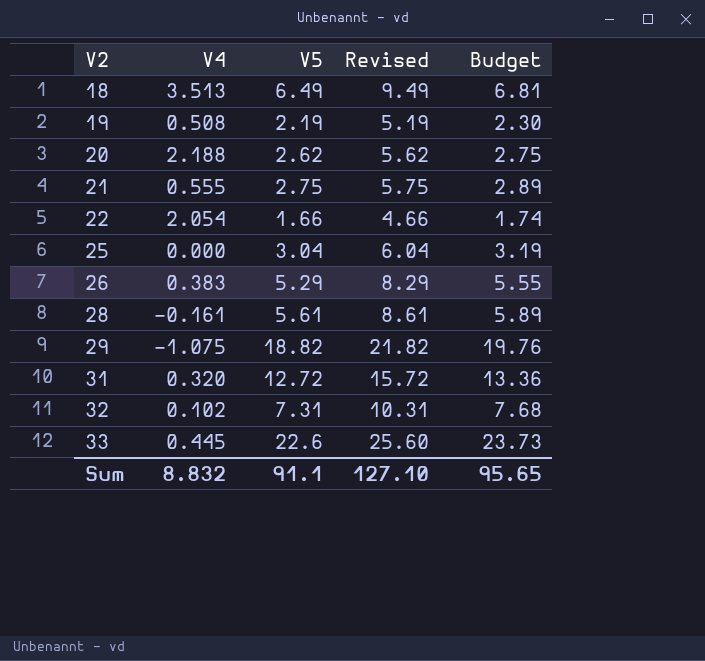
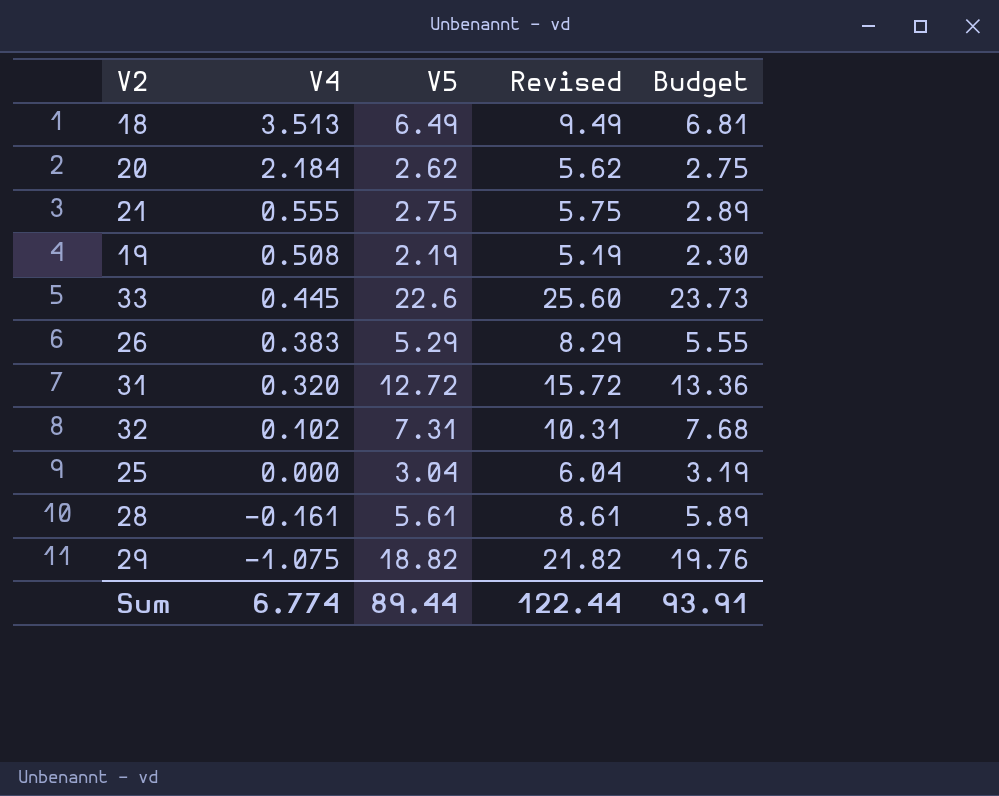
row order: V2 ascending -> V4 descending
row 22: 2.054 | 1.66 | 4.66 | 1.74 -> none
20 | V4: 2.188 -> 2.184
Sum | V4: 8.832 -> 6.774
Sum | V5: 91.1 -> 89.44
Sum | Revised: 127.10 -> 122.44
Sum | Budget: 95.65 -> 93.91

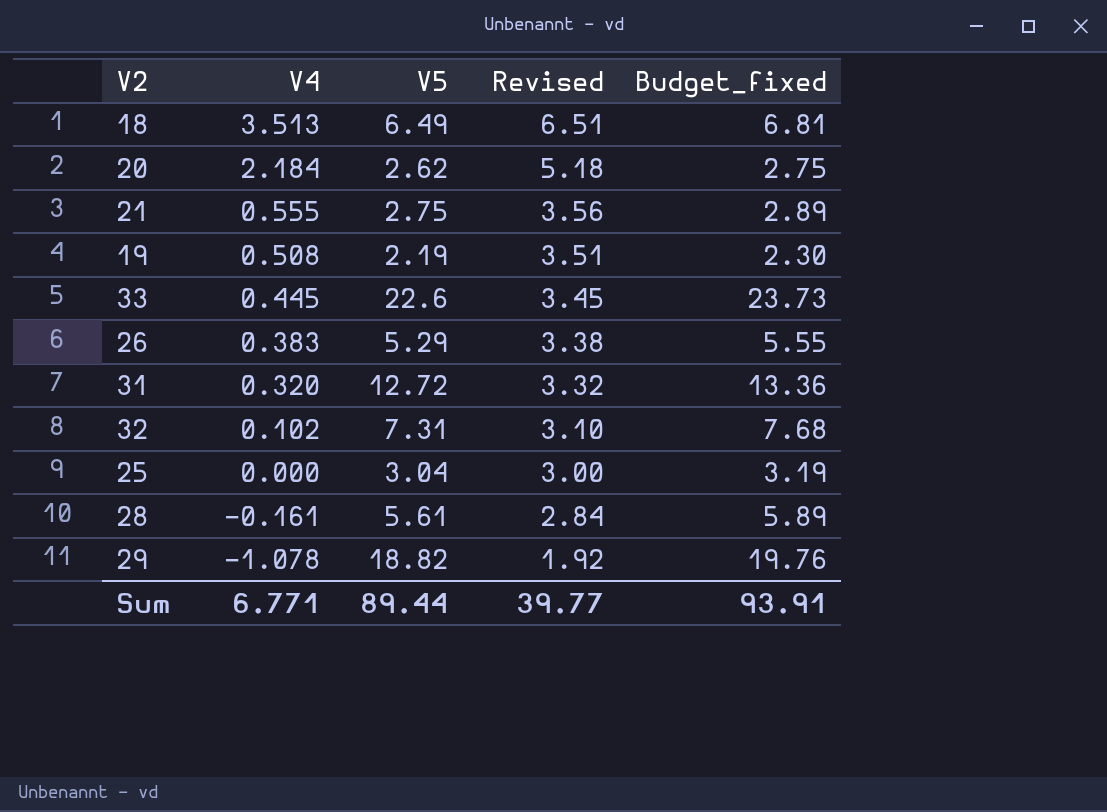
column Revised | formula: [V5] + 3 -> [V4] + 3
column name: Budget -> Budget_fixed
29 | V4: -1.075 -> -1.078
Sum | V4: 6.774 -> 6.771
Sum | Revised: 122.44 -> 39.77

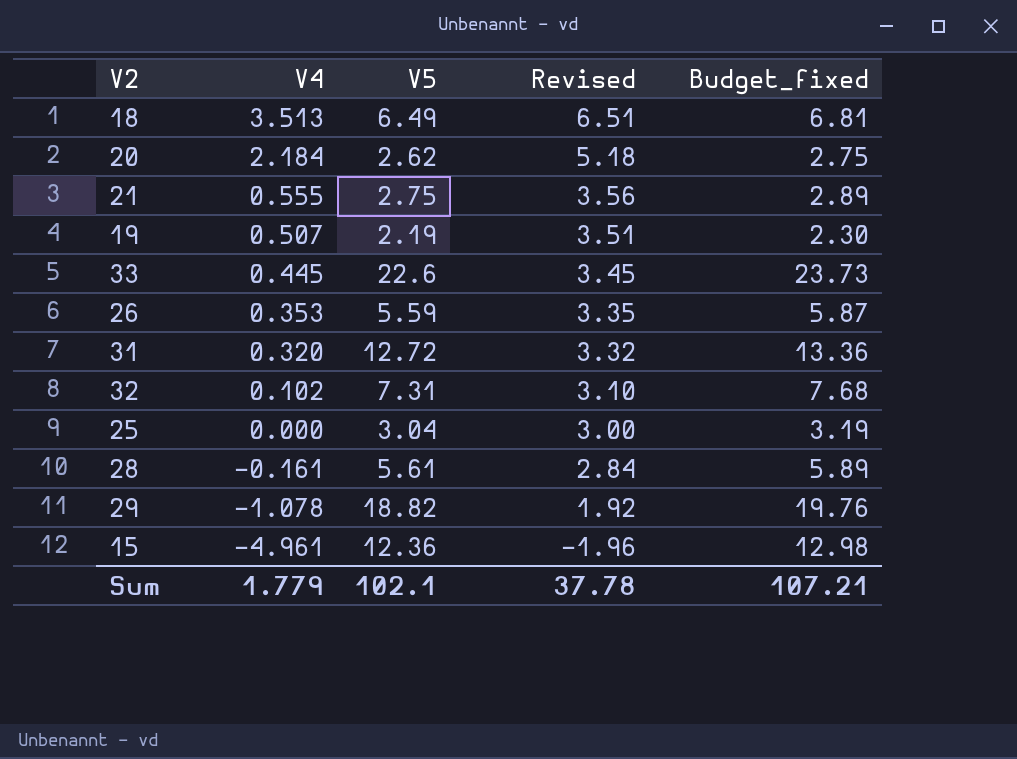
19 | V4: 0.508 -> 0.507
26 | V4: 0.383 -> 0.353
26 | V5: 5.29 -> 5.59
26 | Revised: 3.38 -> 3.35
26 | Budget_fixed: 5.55 -> 5.87
row 15: none -> -4.961 | 12.36 | -1.96 | 12.98
Sum | V4: 6.771 -> 1.779
Sum | V5: 89.44 -> 102.1
Sum | Revised: 39.77 -> 37.78
Sum | Budget_fixed: 93.91 -> 107.21

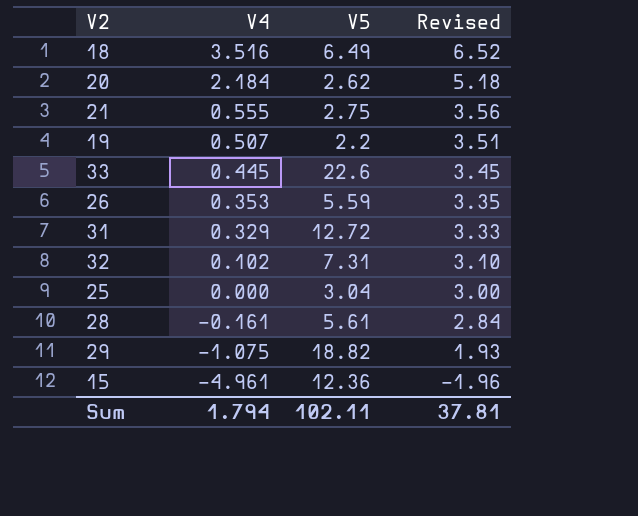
column Budget_fixed | formula: [V5] * 1.05 -> none
18 | V4: 3.513 -> 3.516
18 | Revised: 6.51 -> 6.52
19 | V5: 2.19 -> 2.2
31 | V4: 0.320 -> 0.329
31 | Revised: 3.32 -> 3.33
29 | V4: -1.078 -> -1.075
29 | Revised: 1.92 -> 1.93
Sum | V4: 1.779 -> 1.794
Sum | V5: 102.1 -> 102.11
Sum | Revised: 37.78 -> 37.81

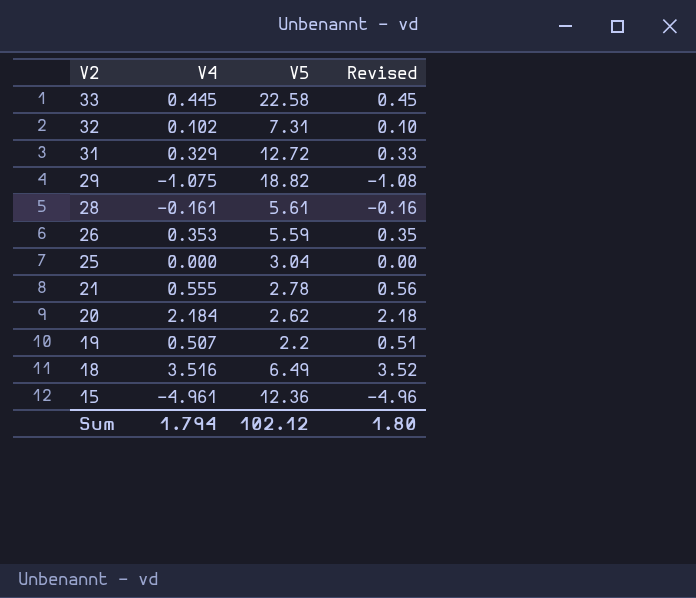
row order: V4 descending -> V2 descending
column Revised | formula: [V4] + 3 -> [V4] + 0
33 | V5: 22.6 -> 22.58
21 | V5: 2.75 -> 2.78
Sum | V5: 102.11 -> 102.12
Sum | Revised: 37.81 -> 1.80

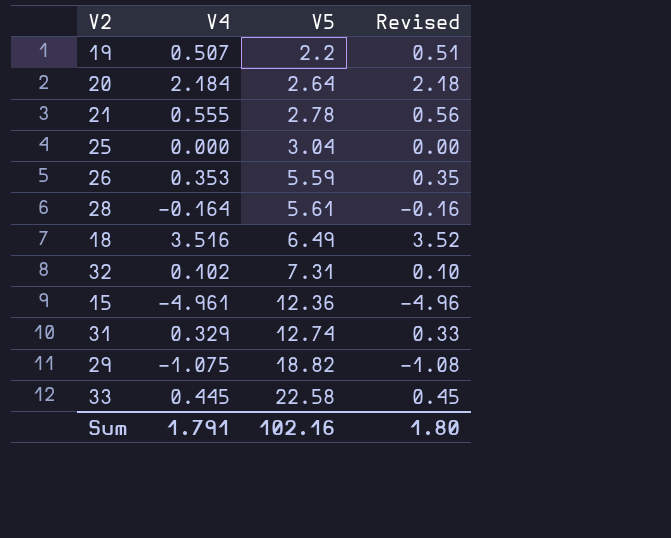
row order: V2 descending -> V5 ascending
20 | V5: 2.62 -> 2.64
28 | V4: -0.161 -> -0.164
31 | V5: 12.72 -> 12.74
Sum | V4: 1.794 -> 1.791
Sum | V5: 102.12 -> 102.16

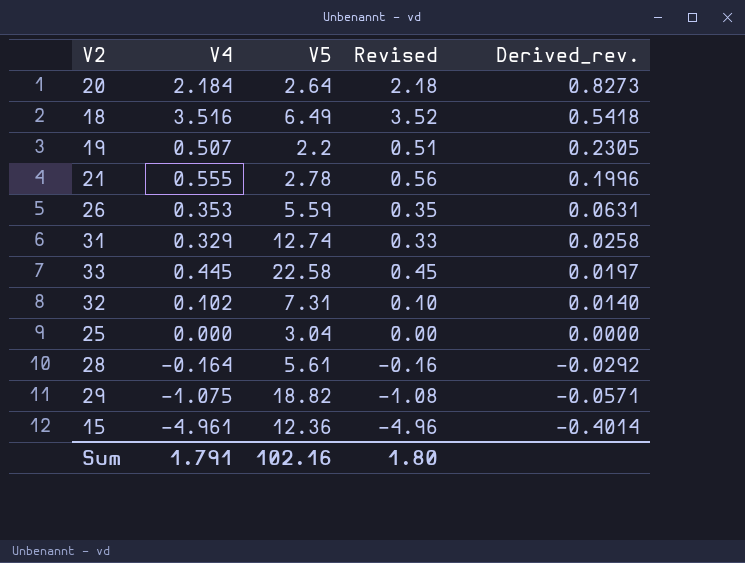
row order: V5 ascending -> Derived_rev. descending
column Derived_rev. | formula: none -> [V4] / [V5]

